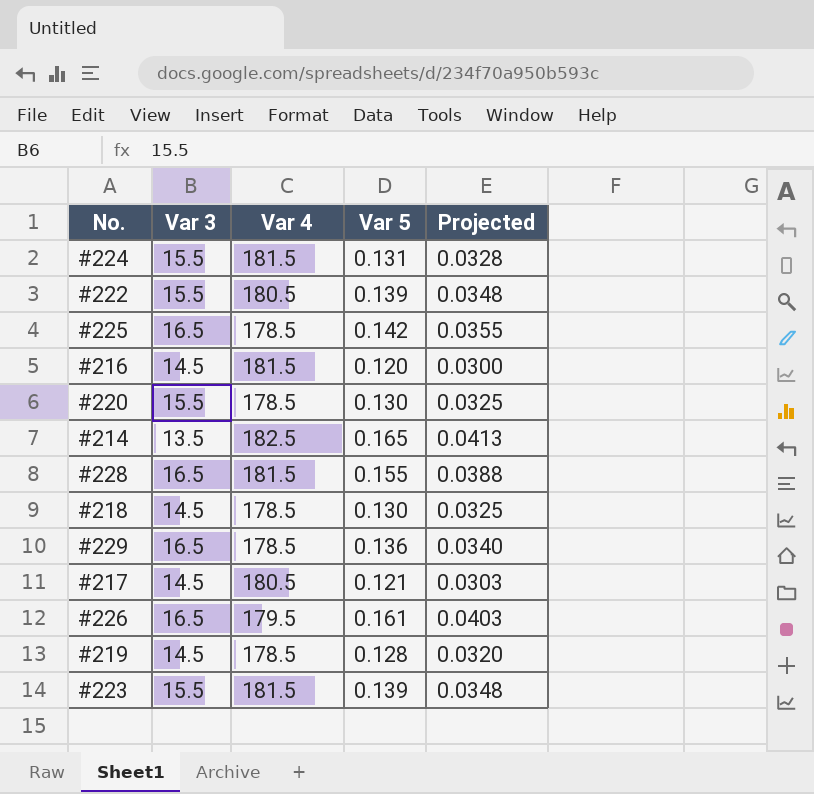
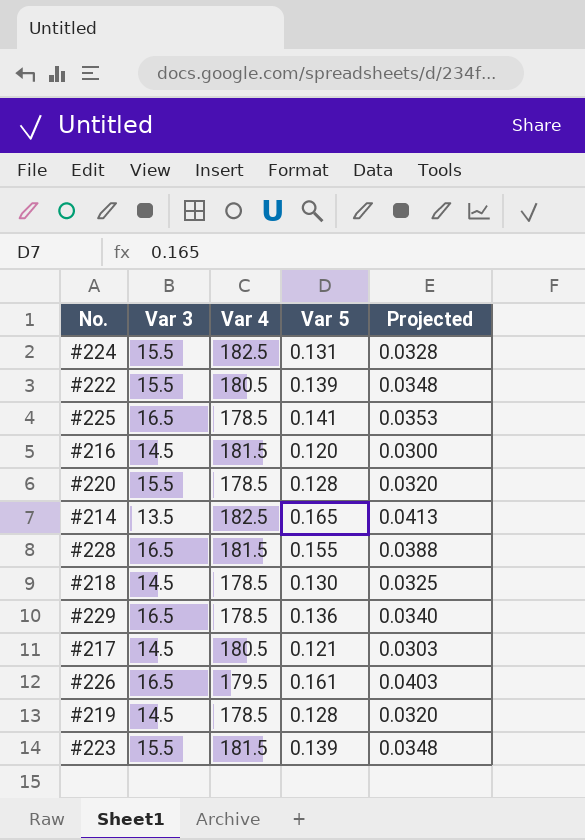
#224 | Var 4: 181.5 -> 182.5
#225 | Var 5: 0.142 -> 0.141
#225 | Projected: 0.0355 -> 0.0353
#220 | Var 5: 0.130 -> 0.128
#220 | Projected: 0.0325 -> 0.0320

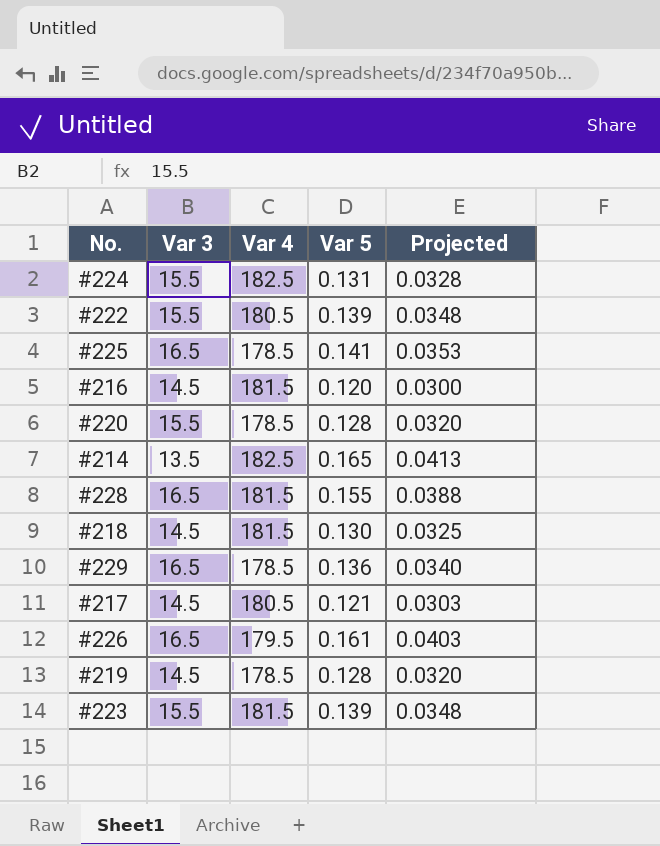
#218 | Var 4: 178.5 -> 181.5

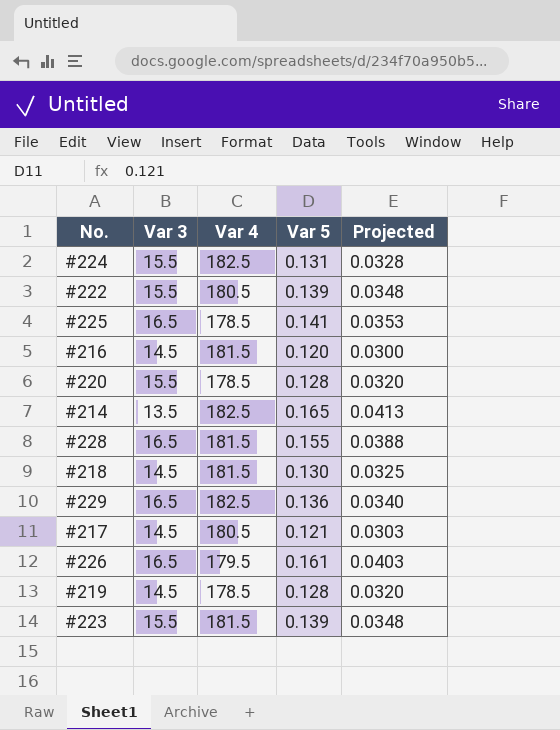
#229 | Var 4: 178.5 -> 182.5

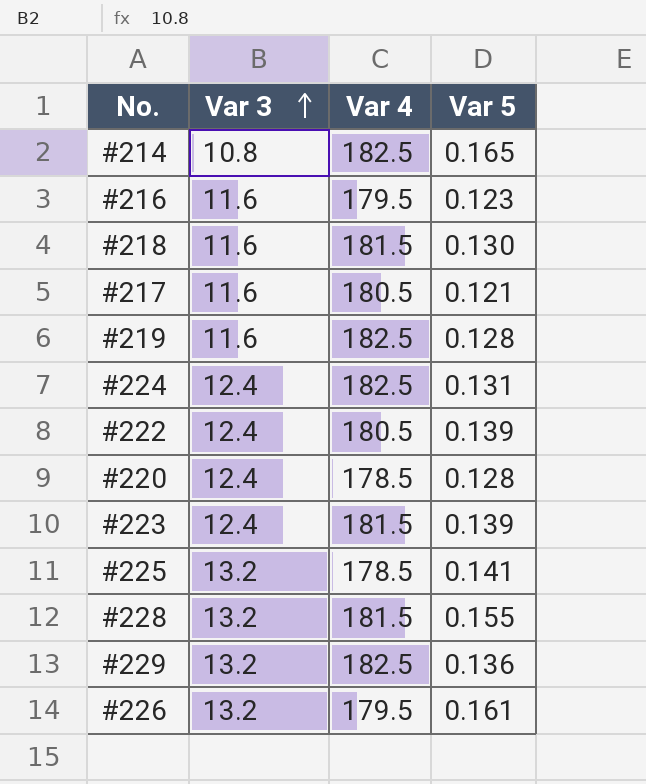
row order: none -> Var 3 ascending
column Projected | formula: [Var 5] * 0.25 -> none
#214 | Var 3: 13.5 -> 10.8
#216 | Var 3: 14.5 -> 11.6
#216 | Var 4: 181.5 -> 179.5
#216 | Var 5: 0.120 -> 0.123
#218 | Var 3: 14.5 -> 11.6
#217 | Var 3: 14.5 -> 11.6
#219 | Var 3: 14.5 -> 11.6
#219 | Var 4: 178.5 -> 182.5
#224 | Var 3: 15.5 -> 12.4
#222 | Var 3: 15.5 -> 12.4
#220 | Var 3: 15.5 -> 12.4
#223 | Var 3: 15.5 -> 12.4
#225 | Var 3: 16.5 -> 13.2
#228 | Var 3: 16.5 -> 13.2
#229 | Var 3: 16.5 -> 13.2
#226 | Var 3: 16.5 -> 13.2

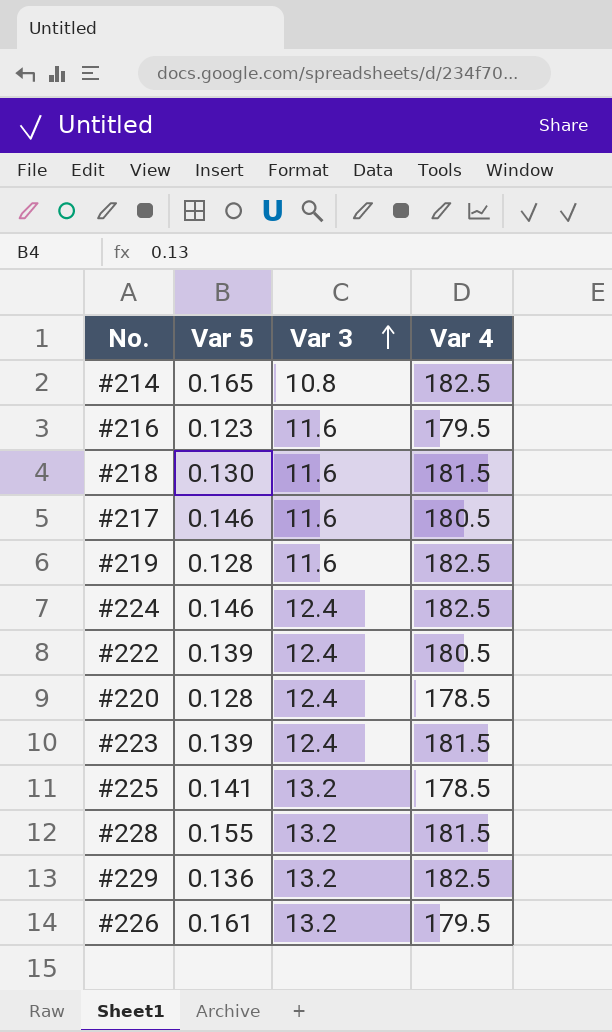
column Var 5 | position: 4 -> 2
#217 | Var 5: 0.121 -> 0.146
#224 | Var 5: 0.131 -> 0.146

